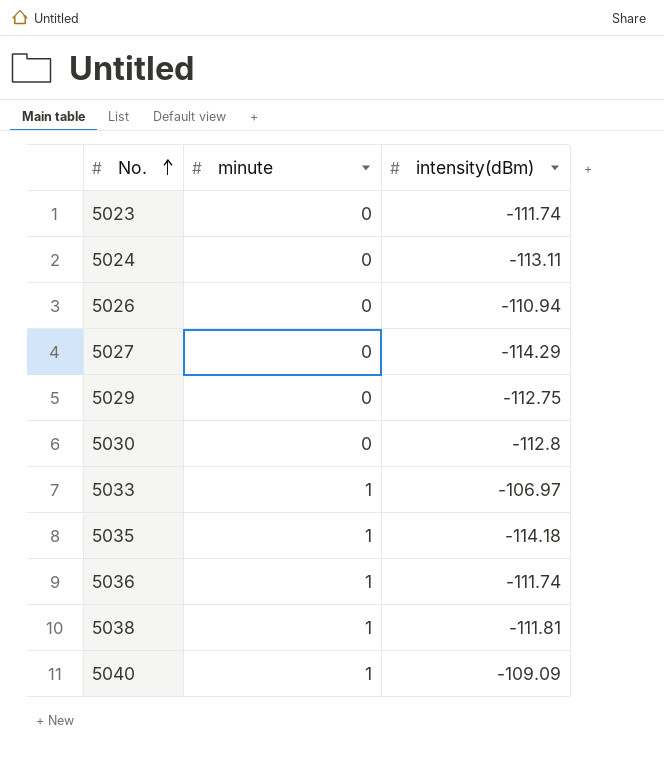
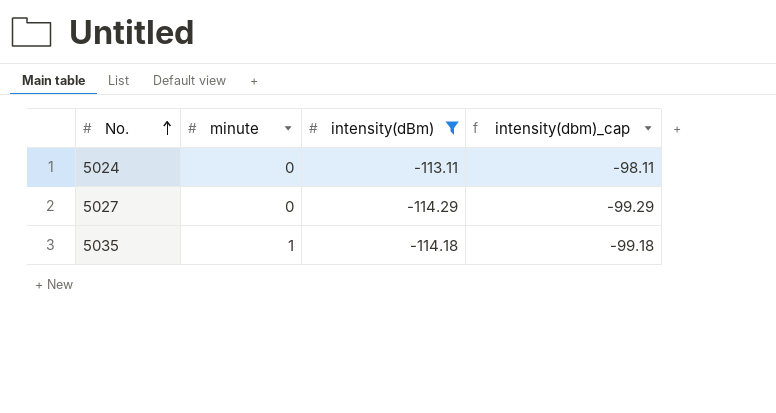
filter: none -> intensity(dBm) <= -113.11
column intensity(dbm)_cap | formula: none -> [intensity(dBm)] + 15

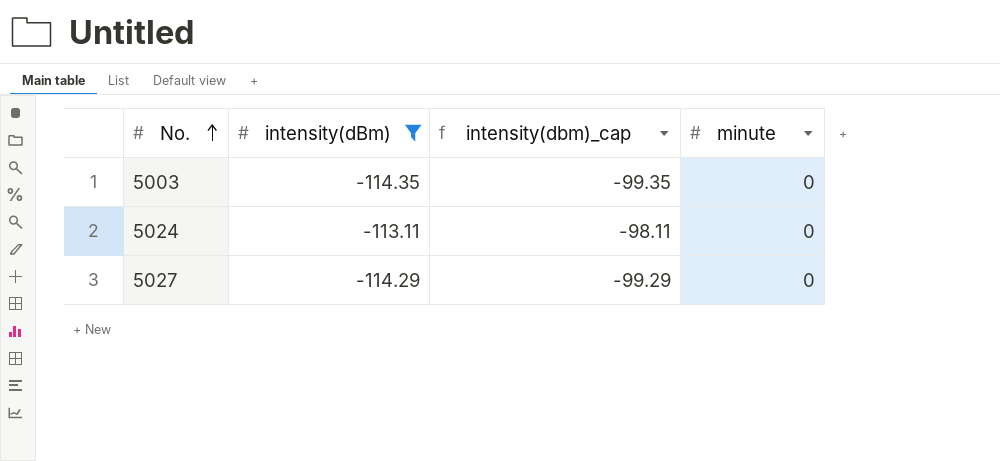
column minute | position: 2 -> 4
row 5035: 1 | -114.18 | -99.18 -> none
row 5003: none -> -114.35 | -99.35 | 0

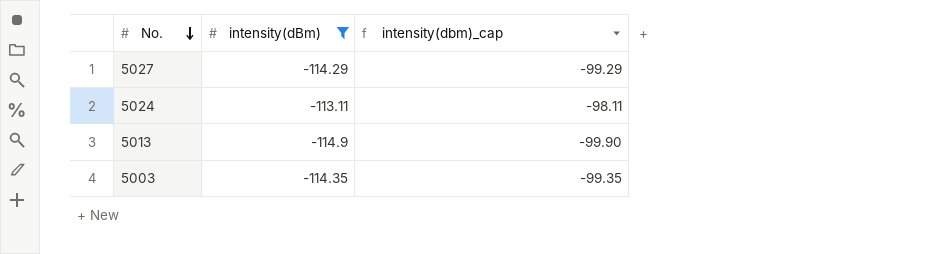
row order: No. ascending -> No. descending
column minute | position: 4 -> none
row 5013: none -> -114.9 | -99.90

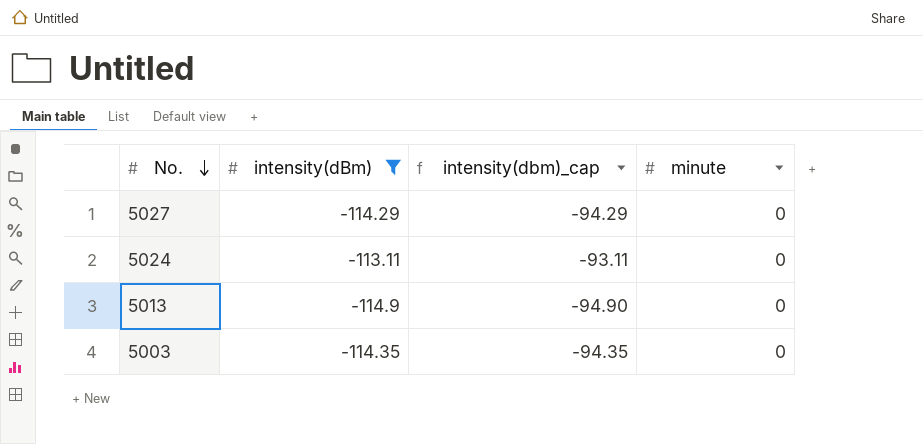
column intensity(dbm)_cap | formula: [intensity(dBm)] + 15 -> [intensity(dBm)] + 20
column minute | position: none -> 4

